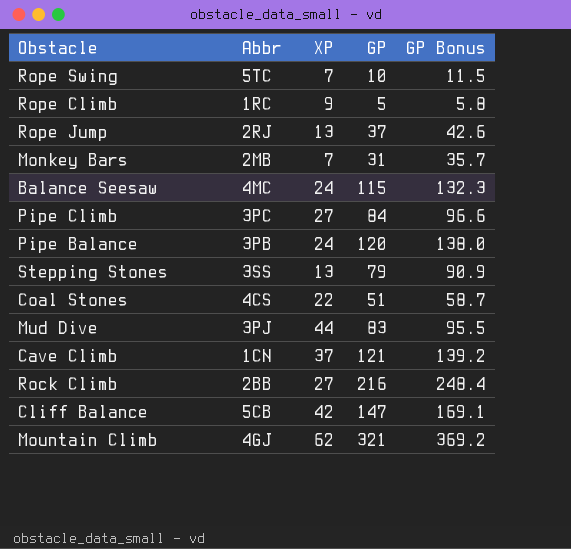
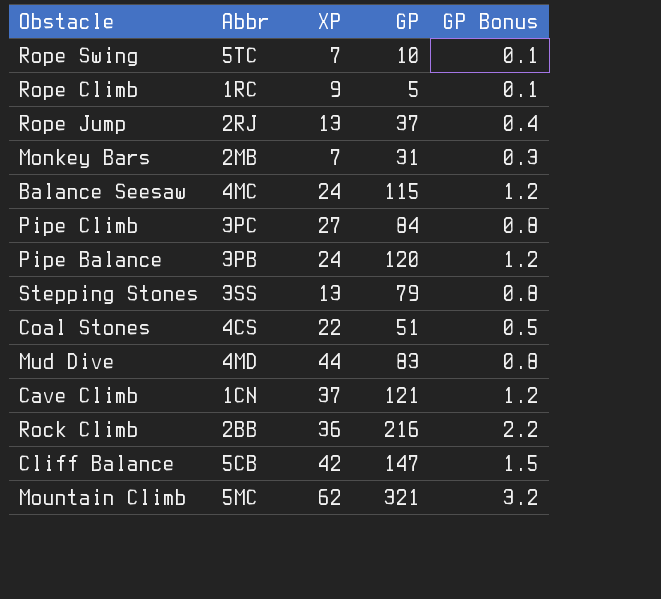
column GP Bonus | formula: [GP] * 1.15 -> [GP] * 0.01
Mud Dive | Abbr: 3PJ -> 4MD
Rock Climb | XP: 27 -> 36
Mountain Climb | Abbr: 4GJ -> 5MC

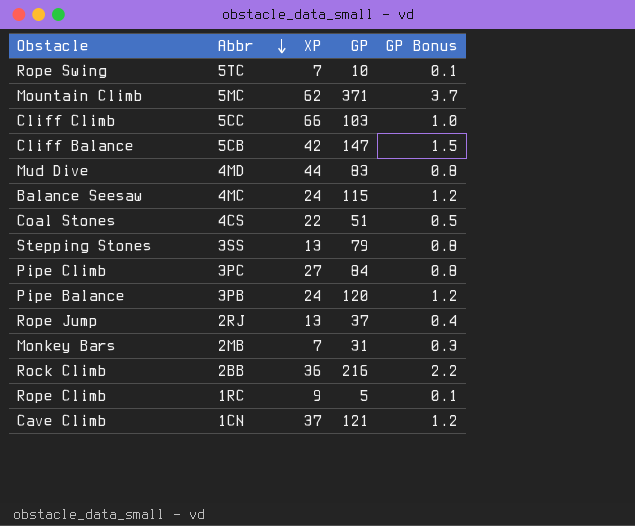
row order: none -> Abbr descending
Mountain Climb | GP: 321 -> 371
Mountain Climb | GP Bonus: 3.2 -> 3.7
row Cliff Climb: none -> 5CC | 66 | 103 | 1.0

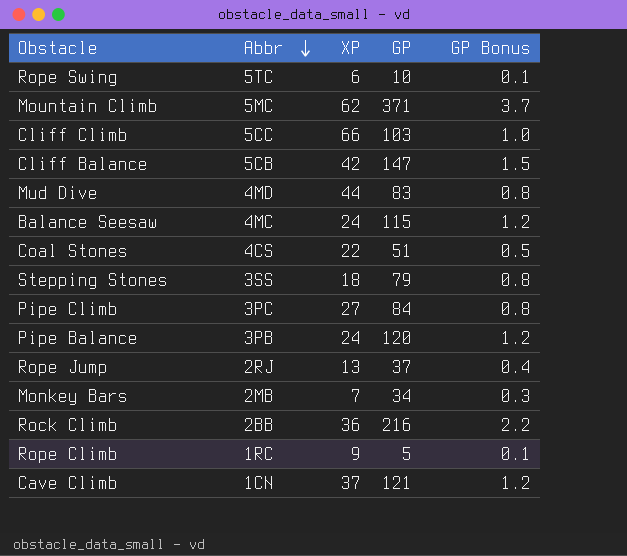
Rope Swing | XP: 7 -> 6
Stepping Stones | XP: 13 -> 18
Monkey Bars | GP: 31 -> 34

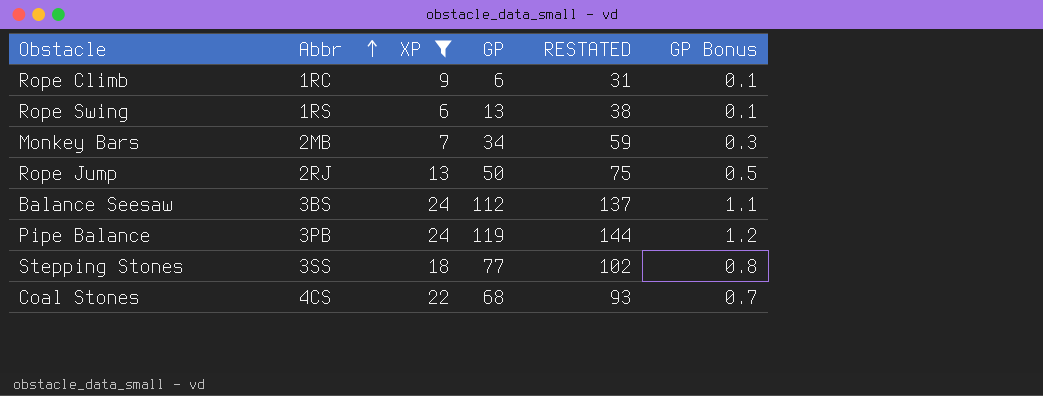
filter: none -> XP <= 24
row order: Abbr descending -> Abbr ascending
column RESTATED | formula: none -> [GP] + 25
Rope Climb | GP: 5 -> 6
Rope Swing | Abbr: 5TC -> 1RS
Rope Swing | GP: 10 -> 13
Rope Jump | GP: 37 -> 50
Rope Jump | GP Bonus: 0.4 -> 0.5
Balance Seesaw | Abbr: 4MC -> 3BS
Balance Seesaw | GP: 115 -> 112
Balance Seesaw | GP Bonus: 1.2 -> 1.1
Pipe Balance | GP: 120 -> 119
Stepping Stones | GP: 79 -> 77
Coal Stones | GP: 51 -> 68
Coal Stones | GP Bonus: 0.5 -> 0.7

